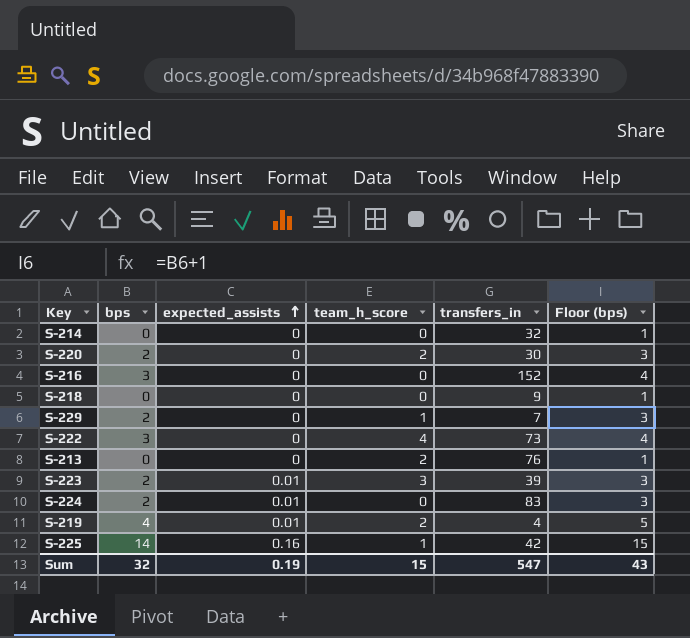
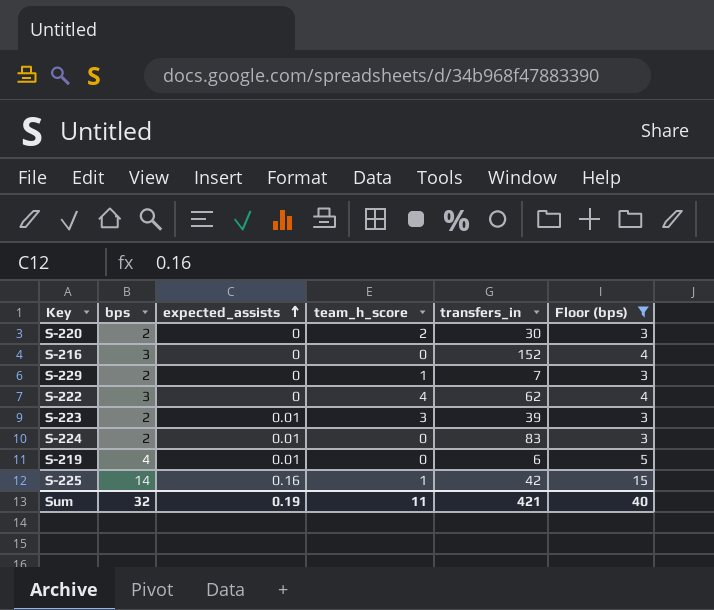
filter: none -> Floor (bps) != 1
S-222 | transfers_in: 73 -> 62
S-219 | team_h_score: 2 -> 0
S-219 | transfers_in: 4 -> 6
Sum | team_h_score: 15 -> 11
Sum | transfers_in: 547 -> 421
Sum | Floor (bps): 43 -> 40

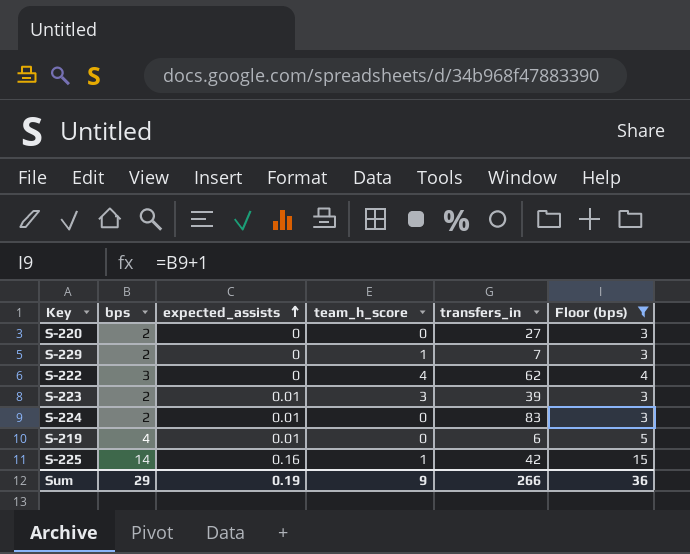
row S-216: 3 | 0 | 0 | 152 | 4 -> none
S-220 | team_h_score: 2 -> 0
S-220 | transfers_in: 30 -> 27
Sum | bps: 32 -> 29
Sum | team_h_score: 11 -> 9
Sum | transfers_in: 421 -> 266
Sum | Floor (bps): 40 -> 36

